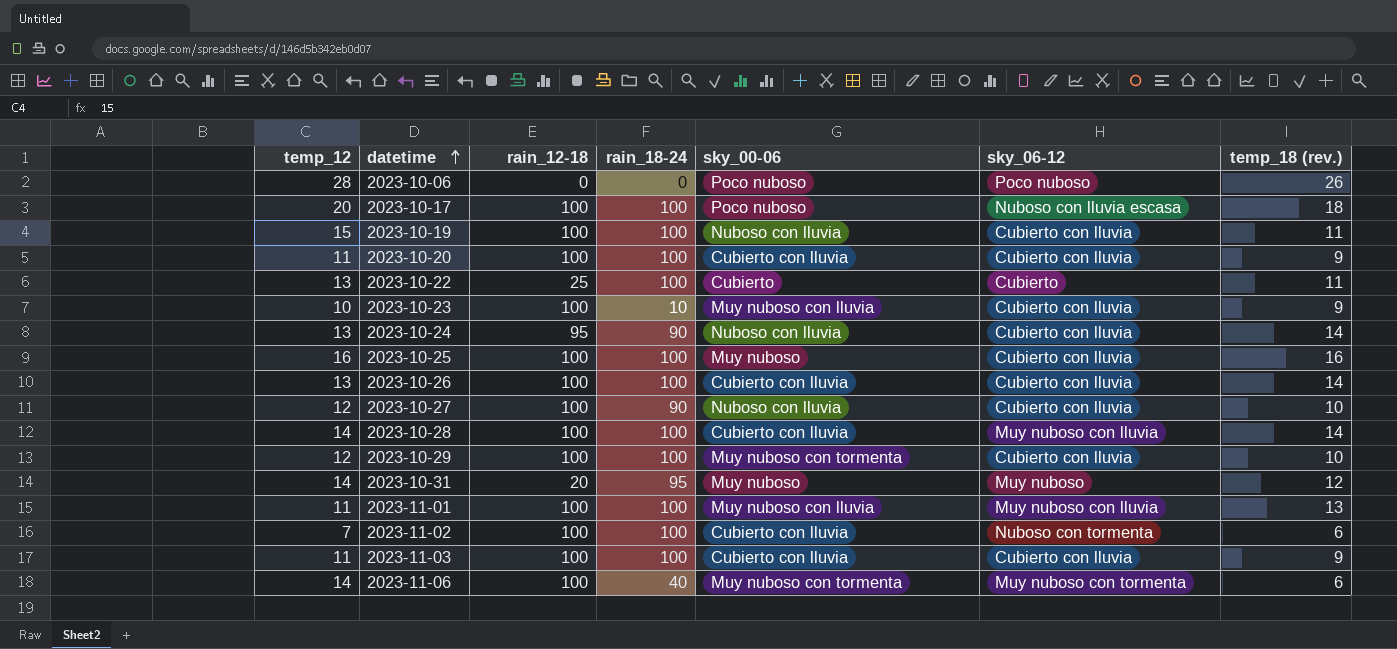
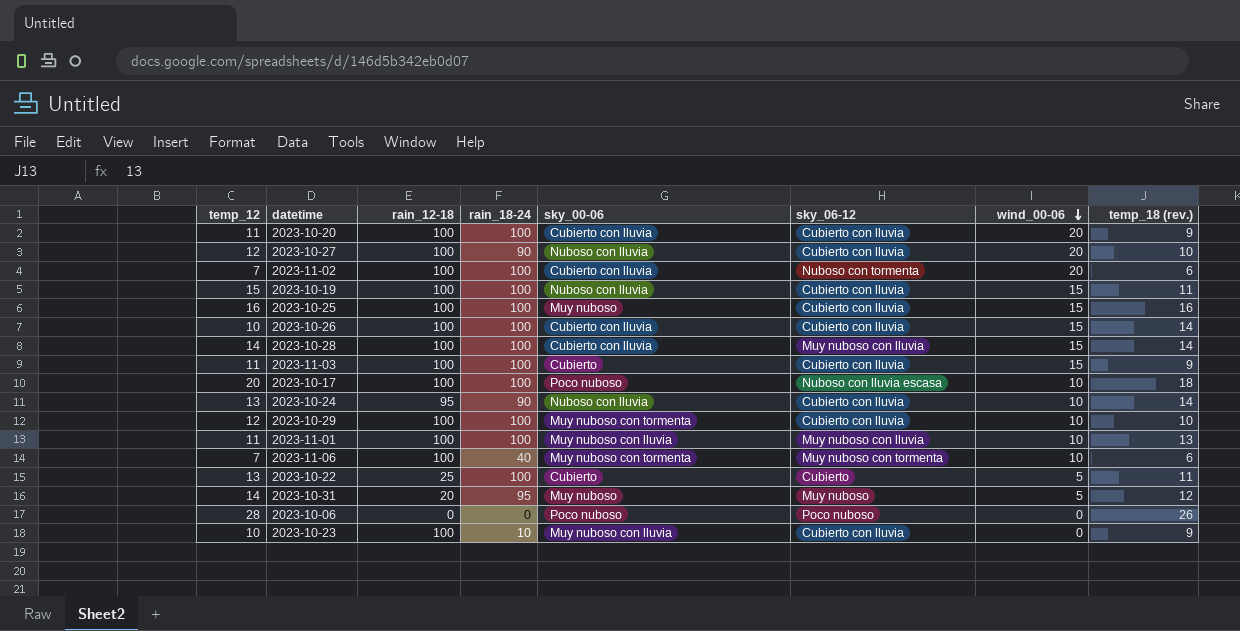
row order: datetime ascending -> wind_00-06 descending
column wind_00-06 | position: none -> 7
2023-10-26 | temp_12: 13 -> 10
2023-11-03 | sky_00-06: Cubierto con lluvia -> Cubierto
2023-11-06 | temp_12: 14 -> 7

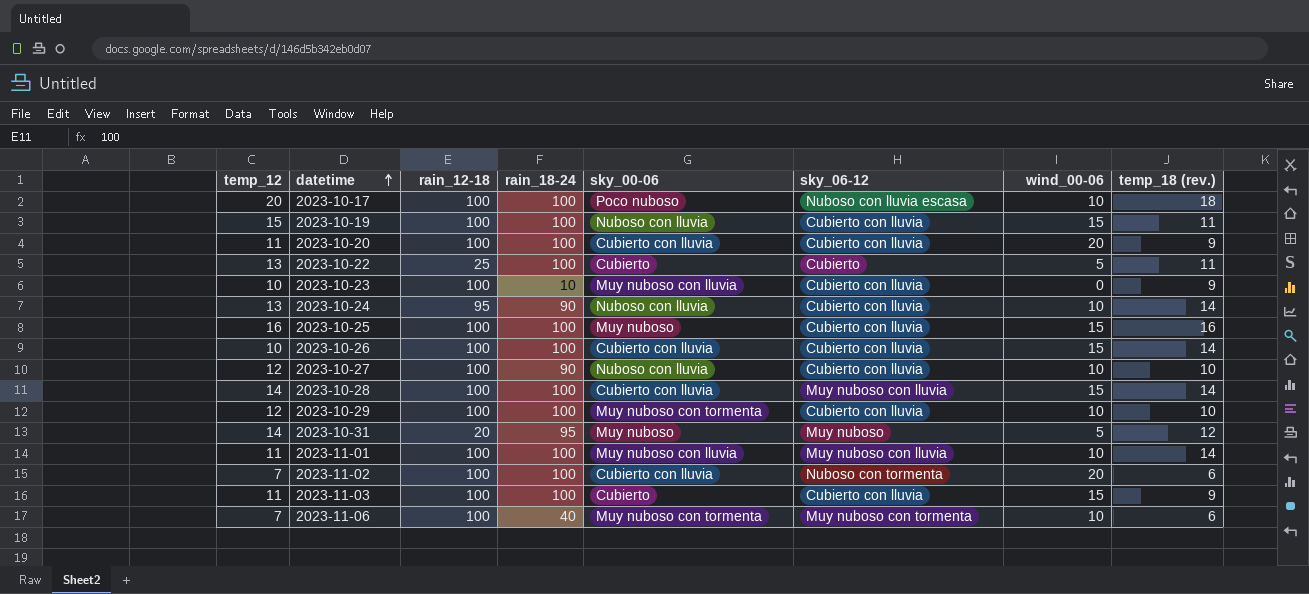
row order: wind_00-06 descending -> datetime ascending
row 2023-10-06: 28 | 0 | 0 | Poco nuboso | Poco nuboso | 0 | 26 -> none
2023-10-27 | wind_00-06: 20 -> 10
2023-11-01 | temp_18 (rev.): 13 -> 14

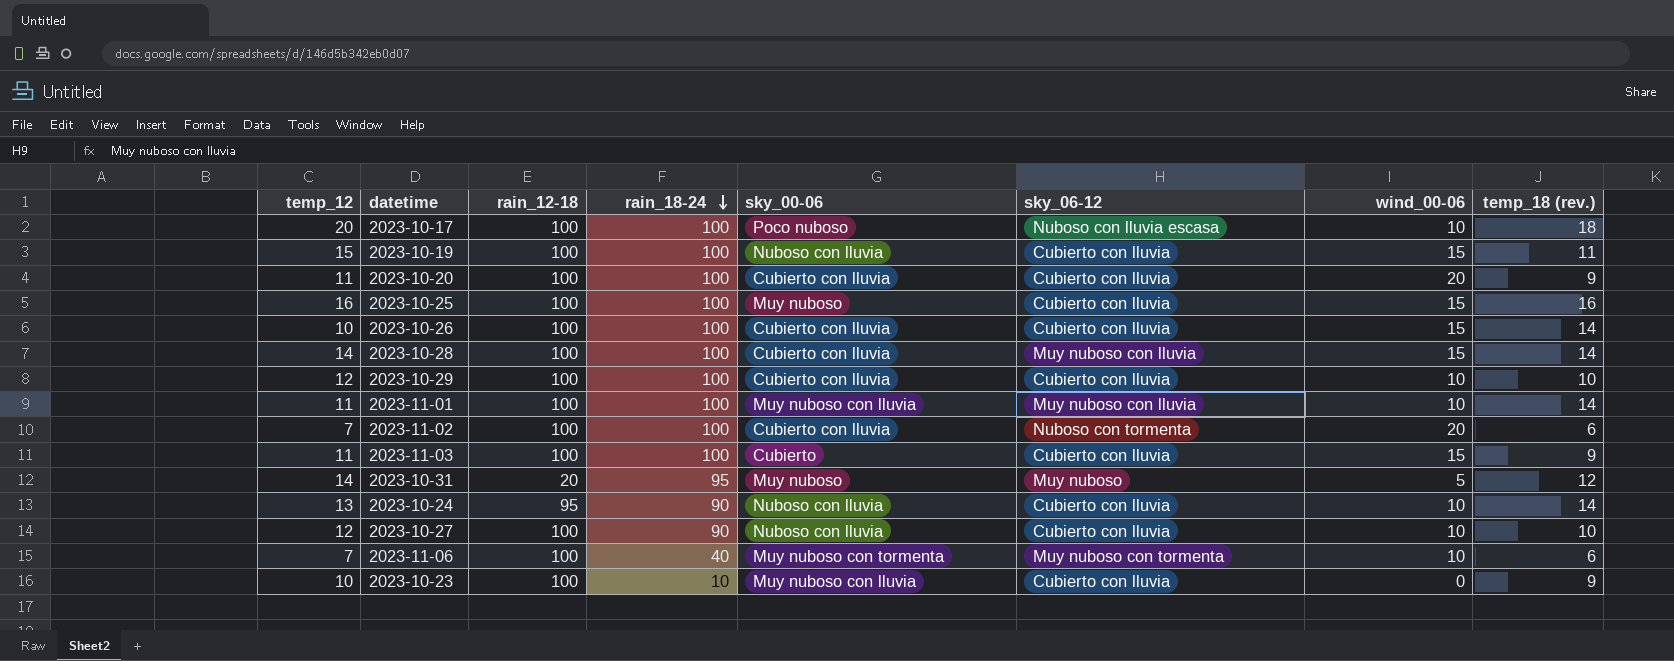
row order: datetime ascending -> rain_18-24 descending
row 2023-10-22: 13 | 25 | 100 | Cubierto | Cubierto | 5 | 11 -> none
2023-10-29 | sky_00-06: Muy nuboso con tormenta -> Cubierto con lluvia

